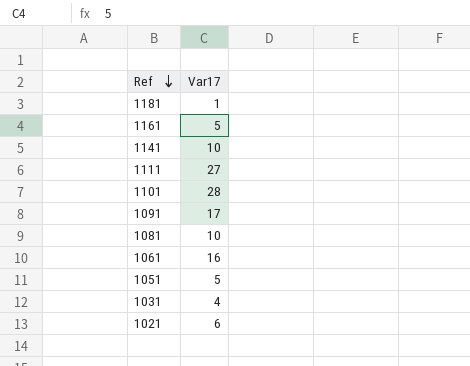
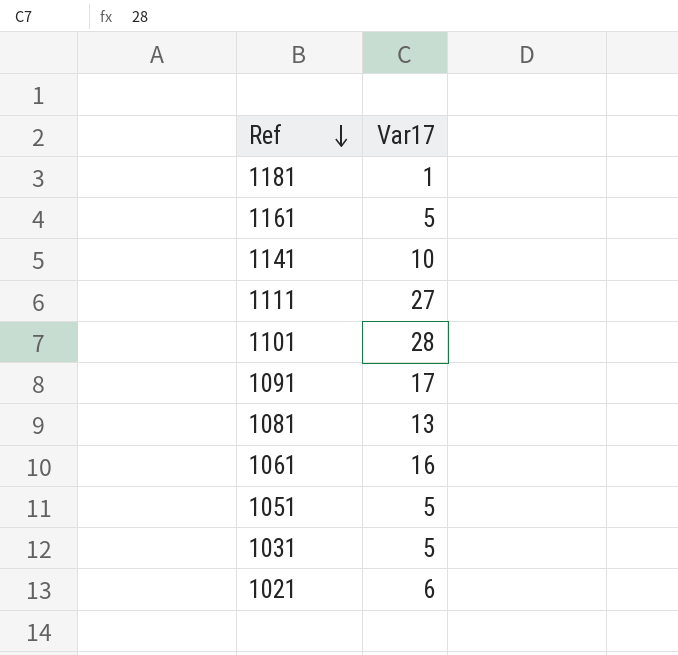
1081 | Var17: 10 -> 13
1031 | Var17: 4 -> 5

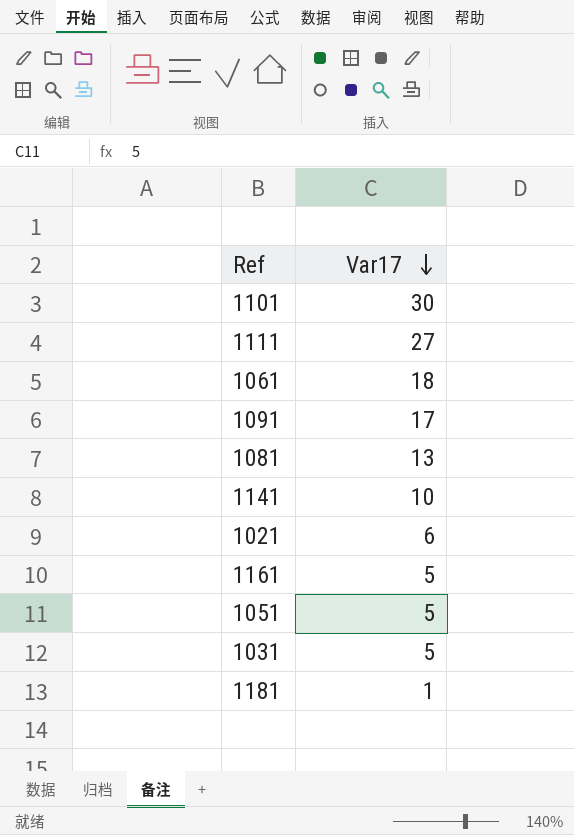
row order: Ref descending -> Var17 descending
1101 | Var17: 28 -> 30
1061 | Var17: 16 -> 18

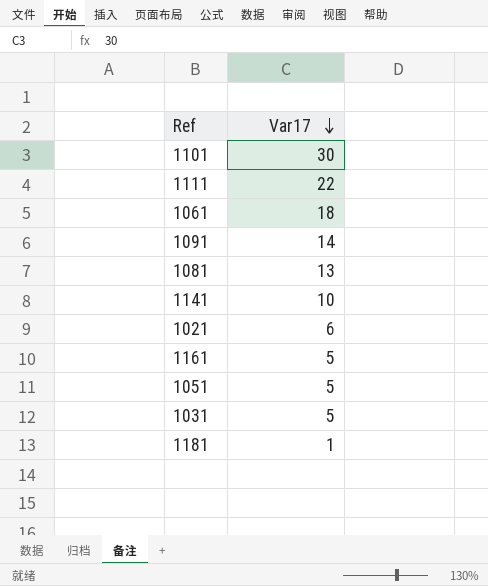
1111 | Var17: 27 -> 22
1091 | Var17: 17 -> 14

